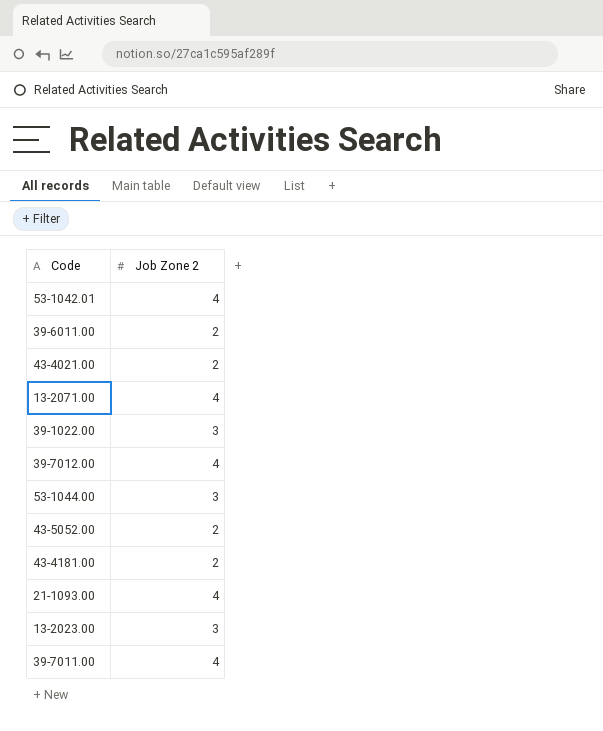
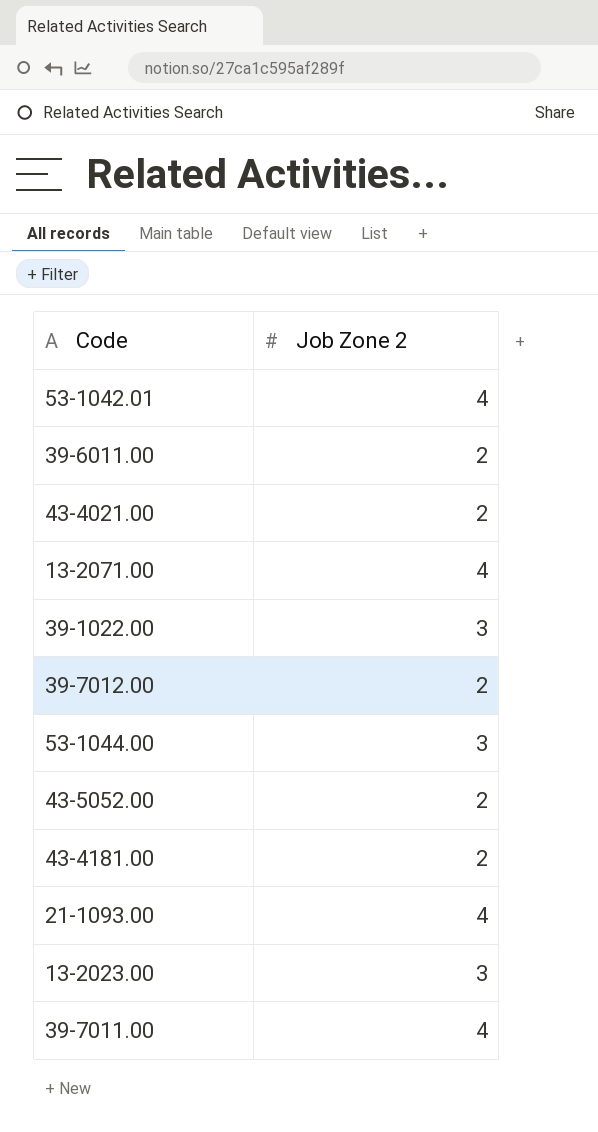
39-7012.00 | Job Zone 2: 4 -> 2

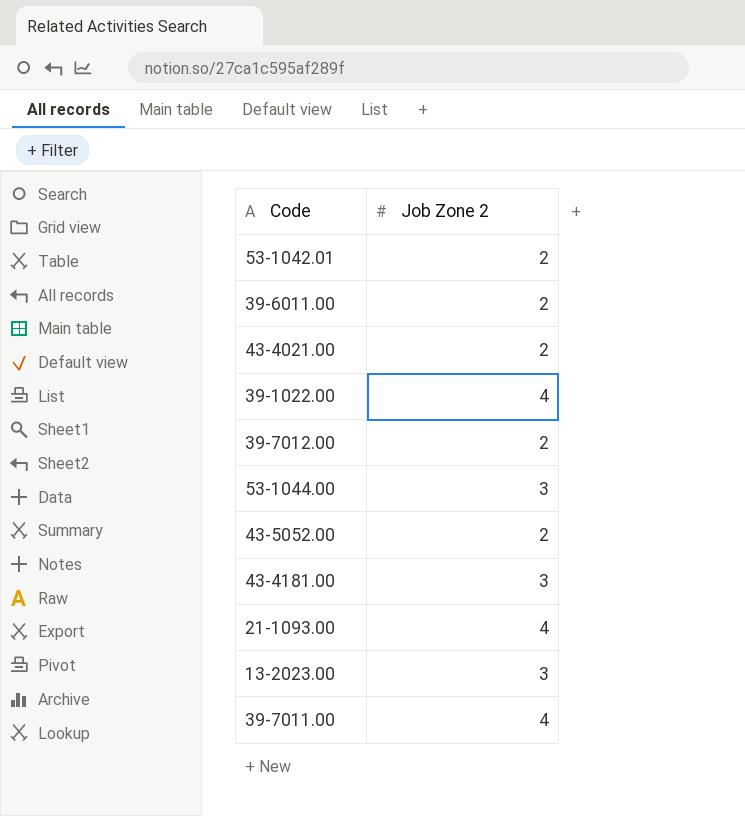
row 13-2071.00: 4 -> none
53-1042.01 | Job Zone 2: 4 -> 2
39-1022.00 | Job Zone 2: 3 -> 4
43-4181.00 | Job Zone 2: 2 -> 3

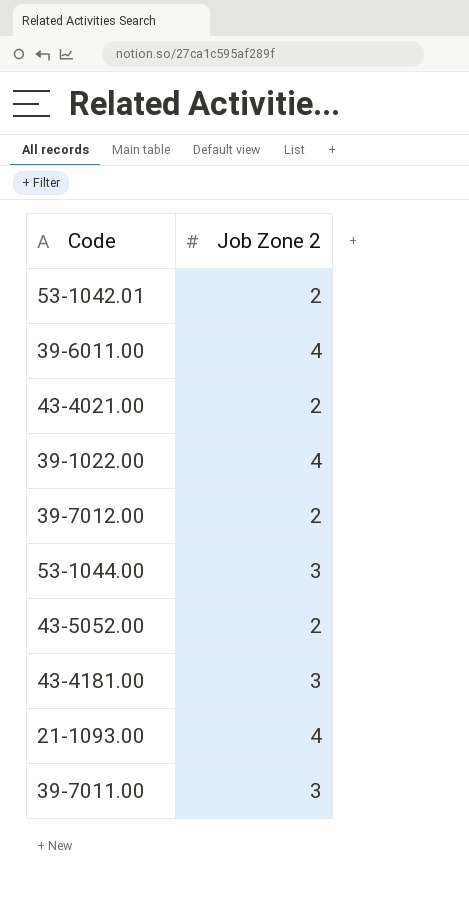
row 13-2023.00: 3 -> none
39-6011.00 | Job Zone 2: 2 -> 4
39-7011.00 | Job Zone 2: 4 -> 3

